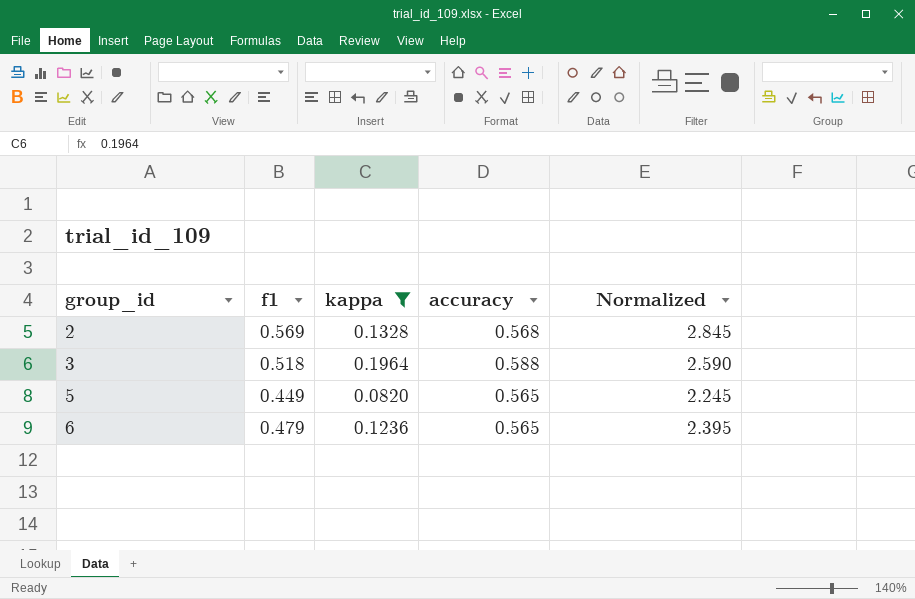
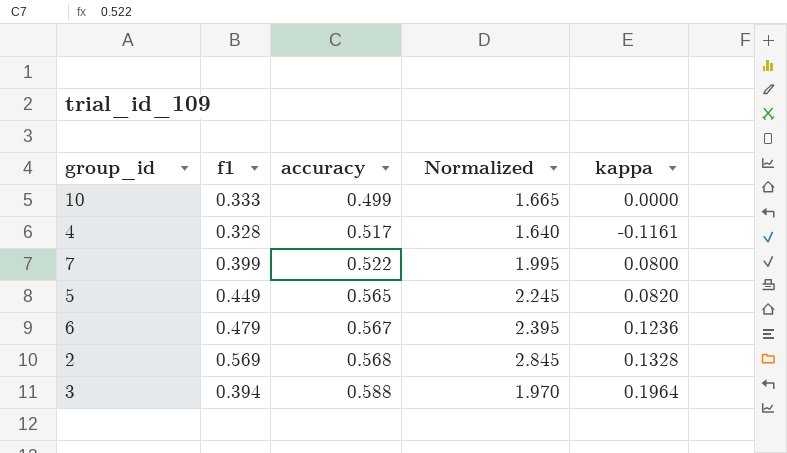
filter: kappa >= 0.0820 -> none
row order: group_id ascending -> accuracy ascending
column kappa | position: 3 -> 5
6 | accuracy: 0.565 -> 0.567
3 | f1: 0.518 -> 0.394
3 | Normalized: 2.590 -> 1.970

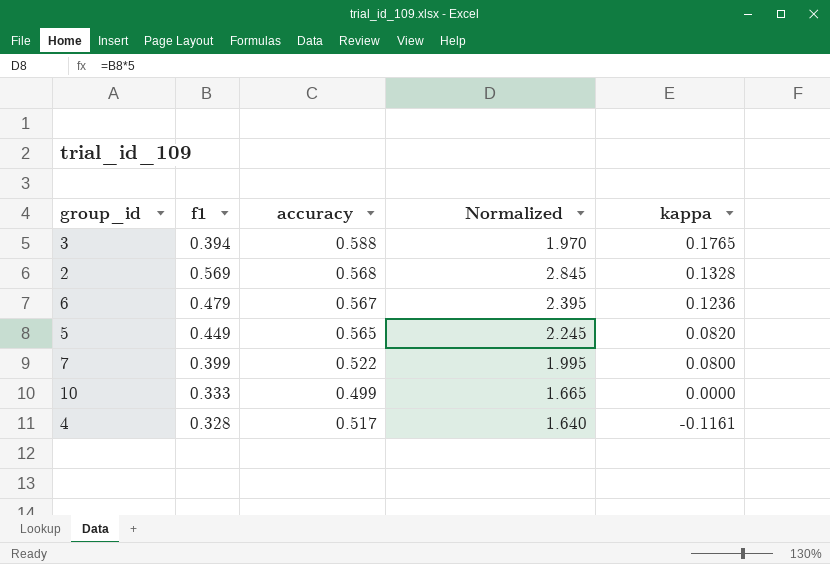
row order: accuracy ascending -> kappa descending
3 | kappa: 0.1964 -> 0.1765

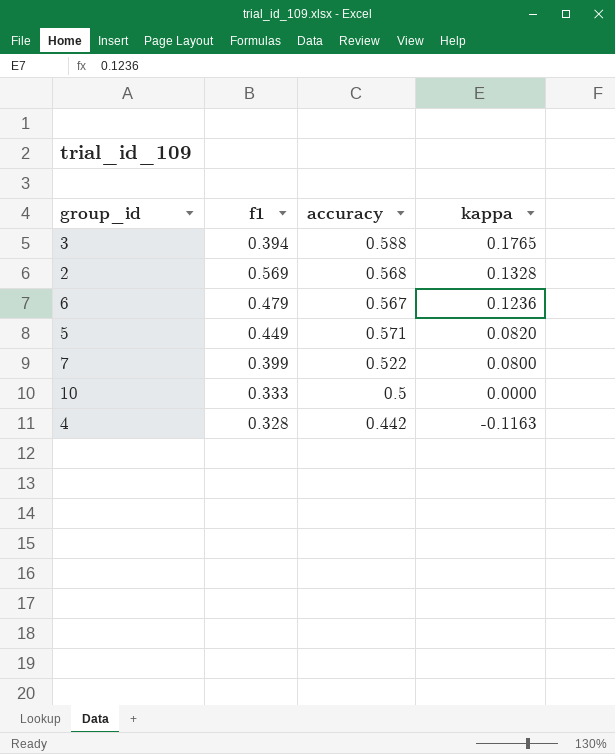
column Normalized | formula: [f1] * 5 -> none
5 | accuracy: 0.565 -> 0.571
10 | accuracy: 0.499 -> 0.5
4 | accuracy: 0.517 -> 0.442
4 | kappa: -0.1161 -> -0.1163

